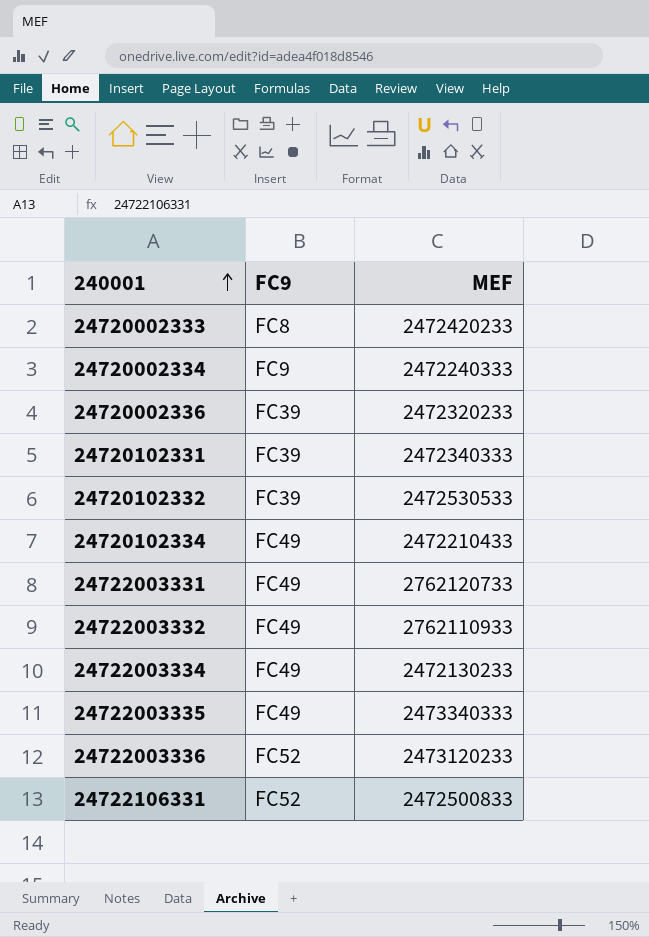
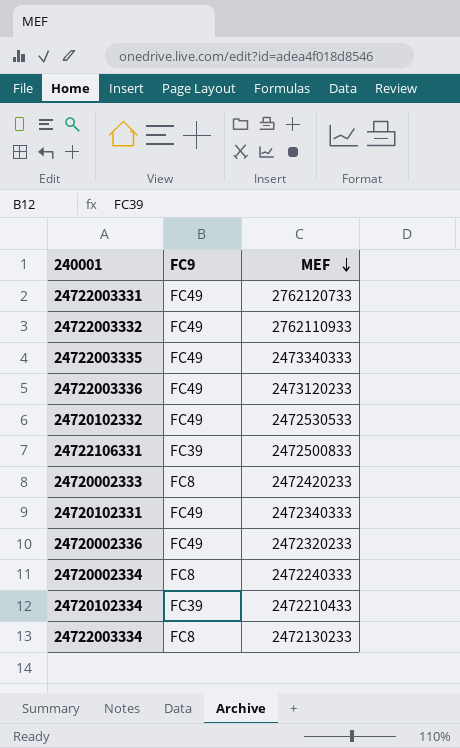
row order: 240001 ascending -> MEF descending
24722003336 | FC9: FC52 -> FC49
24720102332 | FC9: FC39 -> FC49
24722106331 | FC9: FC52 -> FC39
24720102331 | FC9: FC39 -> FC49
24720002336 | FC9: FC39 -> FC49
24720002334 | FC9: FC9 -> FC8
24720102334 | FC9: FC49 -> FC39
24722003334 | FC9: FC49 -> FC8

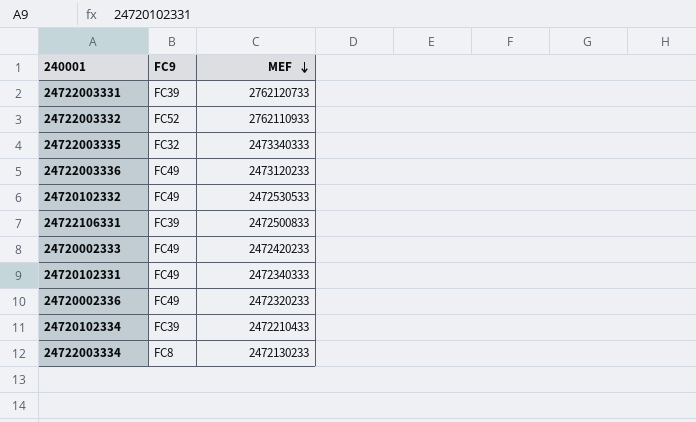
row 24720002334: FC8 | 2472240333 -> none
24722003331 | FC9: FC49 -> FC39
24722003332 | FC9: FC49 -> FC52
24722003335 | FC9: FC49 -> FC32
24720002333 | FC9: FC8 -> FC49

